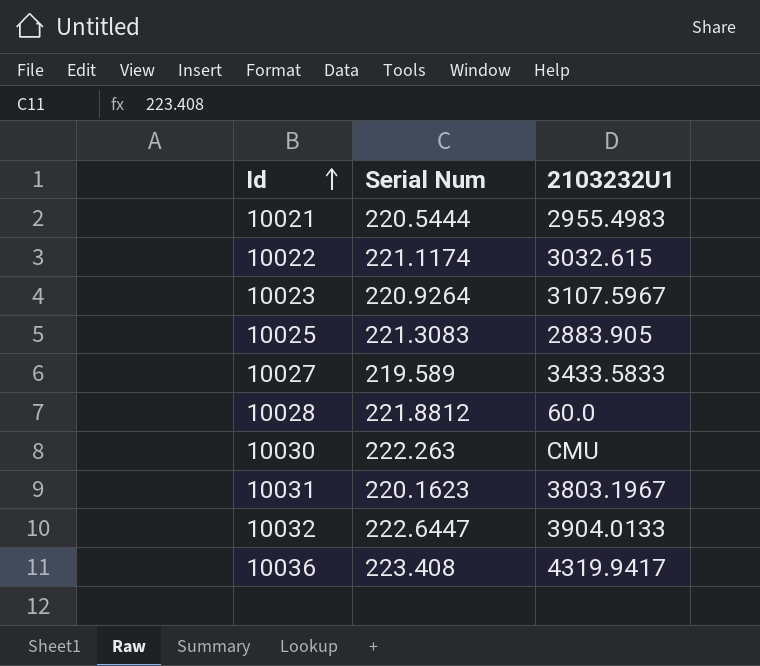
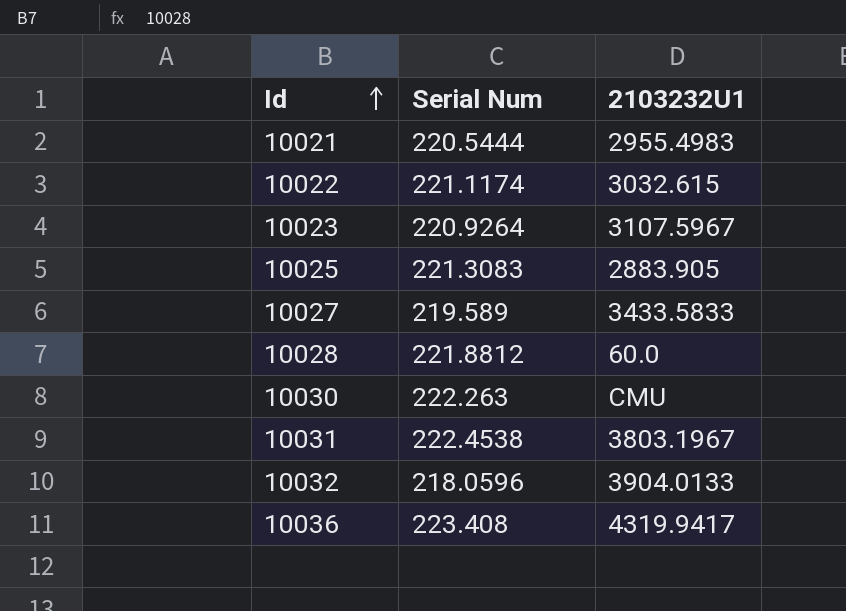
10031 | Serial Num: 220.1623 -> 222.4538
10032 | Serial Num: 222.6447 -> 218.0596

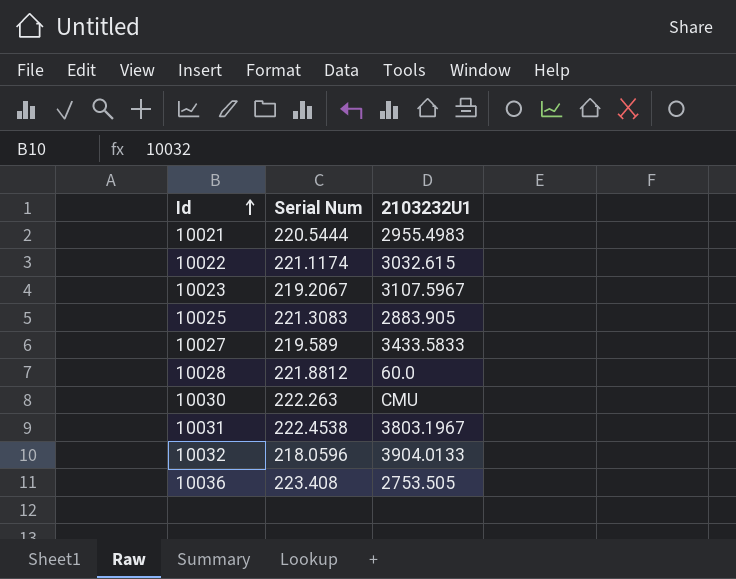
10023 | Serial Num: 220.9264 -> 219.2067
10036 | 2103232U1: 4319.9417 -> 2753.505

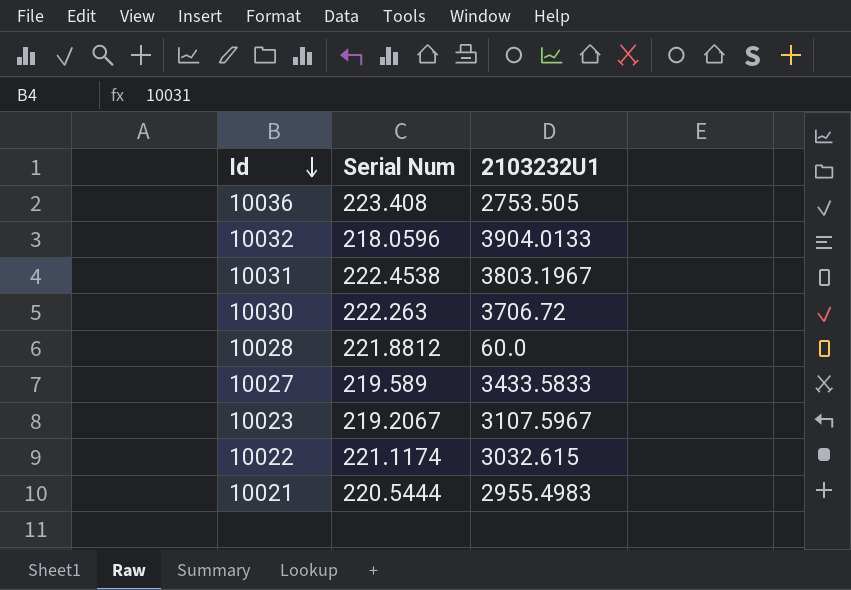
row order: Id ascending -> Id descending
row 10025: 221.3083 | 2883.905 -> none
10030 | 2103232U1: CMU -> 3706.72

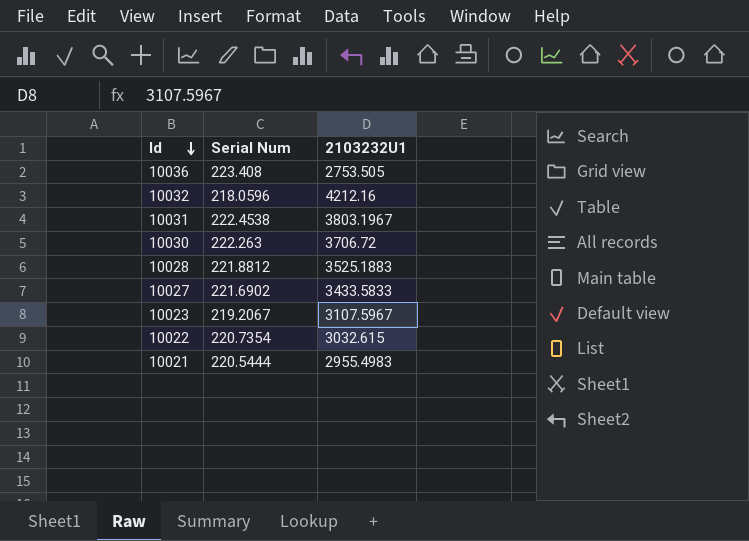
10032 | 2103232U1: 3904.0133 -> 4212.16
10028 | 2103232U1: 60.0 -> 3525.1883
10027 | Serial Num: 219.589 -> 221.6902
10022 | Serial Num: 221.1174 -> 220.7354

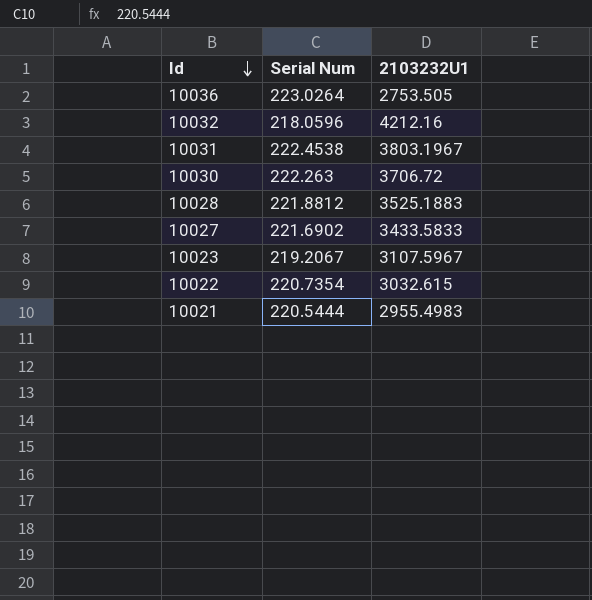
10036 | Serial Num: 223.408 -> 223.0264

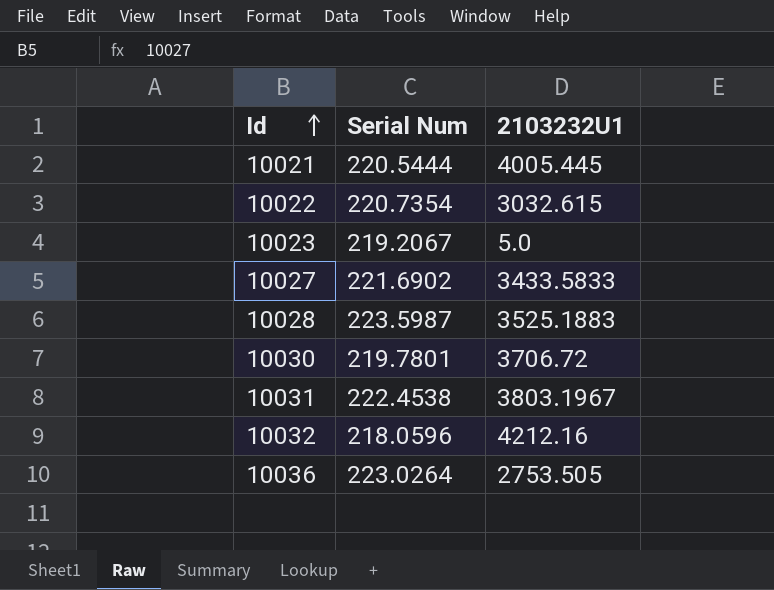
row order: Id descending -> Id ascending
10021 | 2103232U1: 2955.4983 -> 4005.445
10023 | 2103232U1: 3107.5967 -> 5.0
10028 | Serial Num: 221.8812 -> 223.5987
10030 | Serial Num: 222.263 -> 219.7801

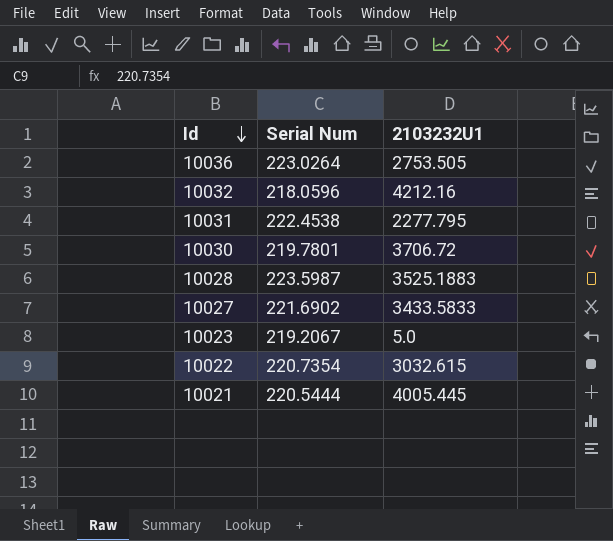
row order: Id ascending -> Id descending
10031 | 2103232U1: 3803.1967 -> 2277.795

